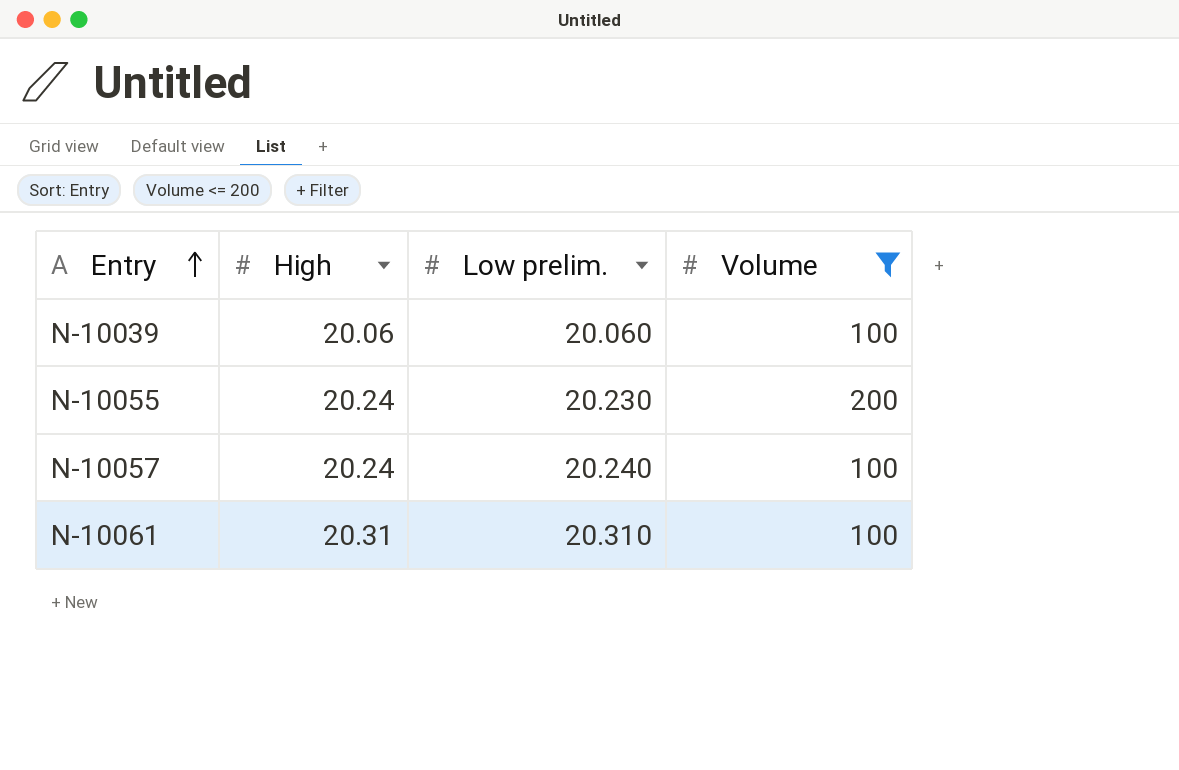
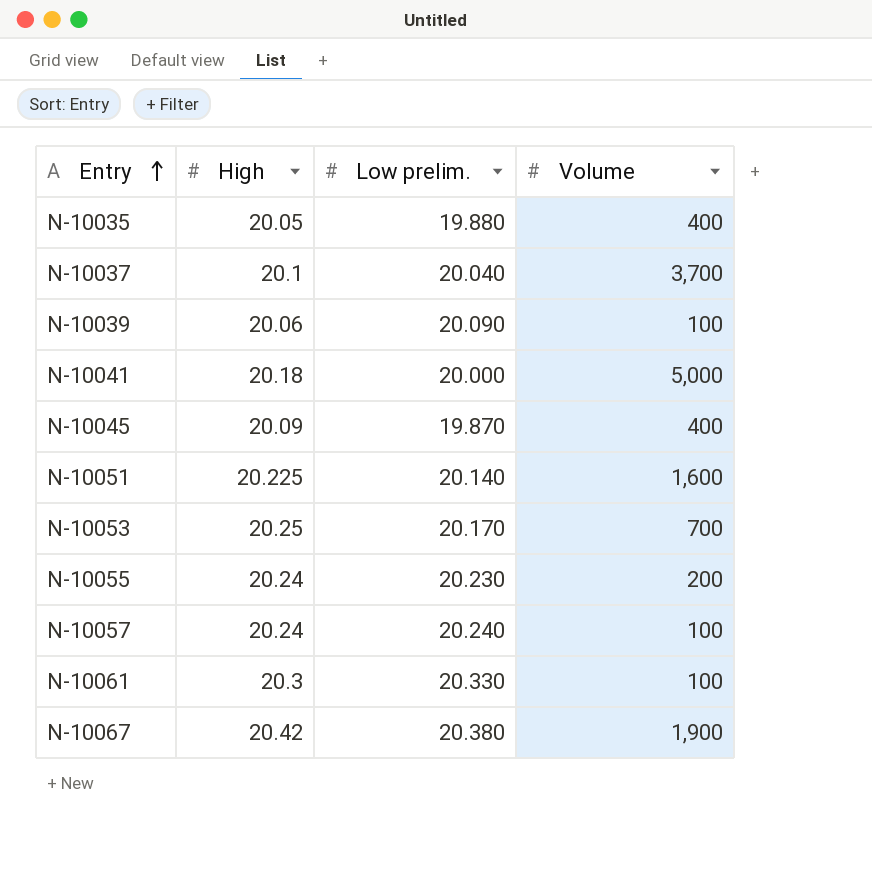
filter: Volume <= 200 -> none
N-10039 | Low prelim.: 20.060 -> 20.090
N-10061 | High: 20.31 -> 20.3
N-10061 | Low prelim.: 20.310 -> 20.330

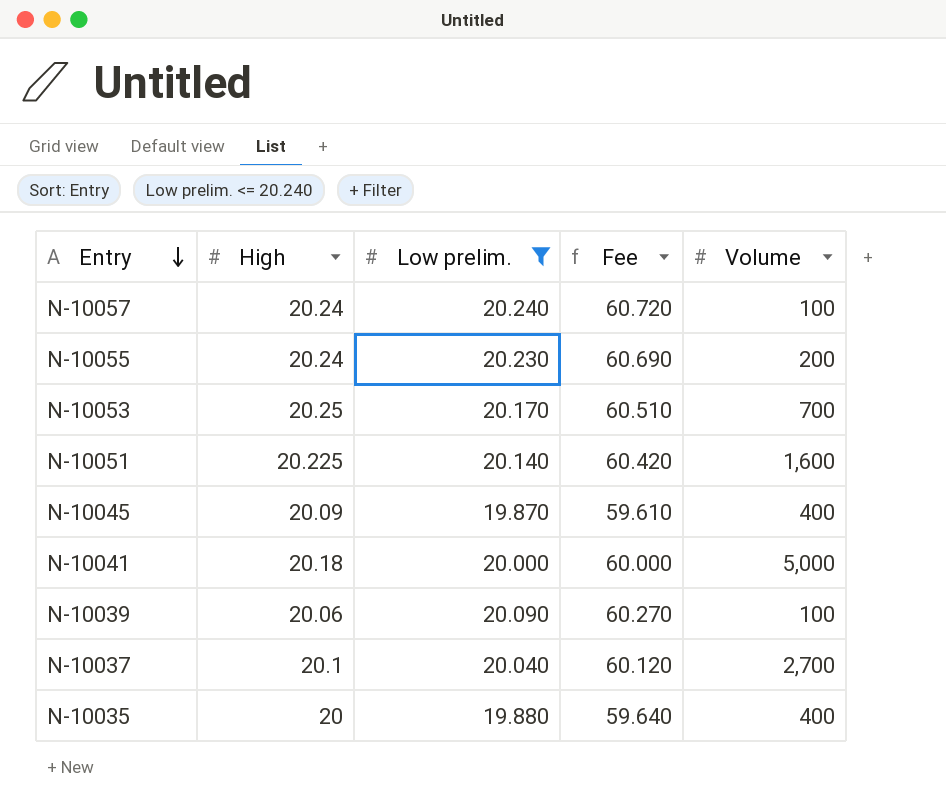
filter: none -> Low prelim. <= 20.240
row order: Entry ascending -> Entry descending
column Fee | formula: none -> [Low prelim.] * 3
N-10037 | Volume: 3,700 -> 2,700
N-10035 | High: 20.05 -> 20

